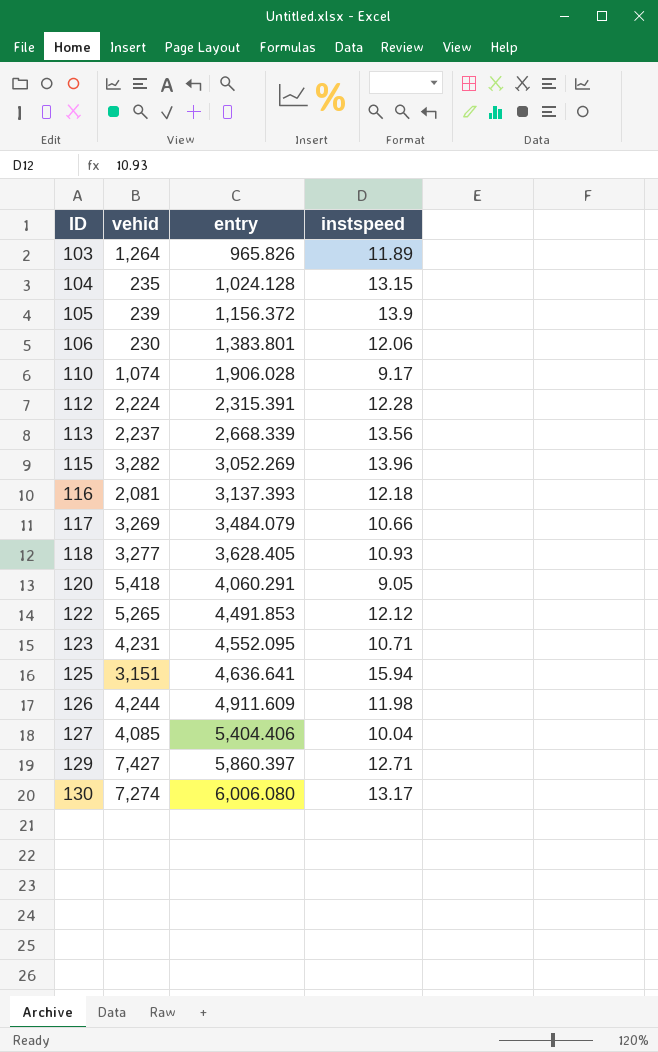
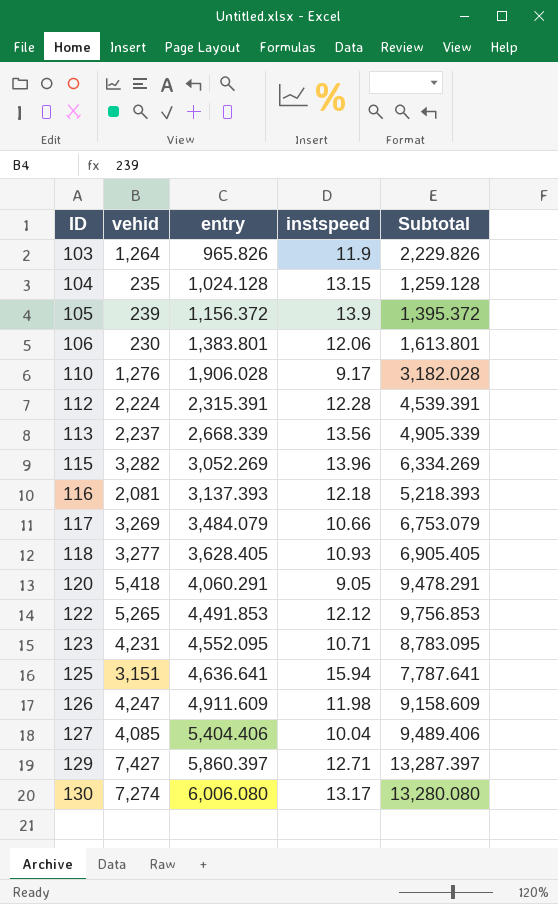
column Subtotal | formula: none -> [vehid] + [entry]
103 | instspeed: 11.89 -> 11.9
110 | vehid: 1,074 -> 1,276
126 | vehid: 4,244 -> 4,247

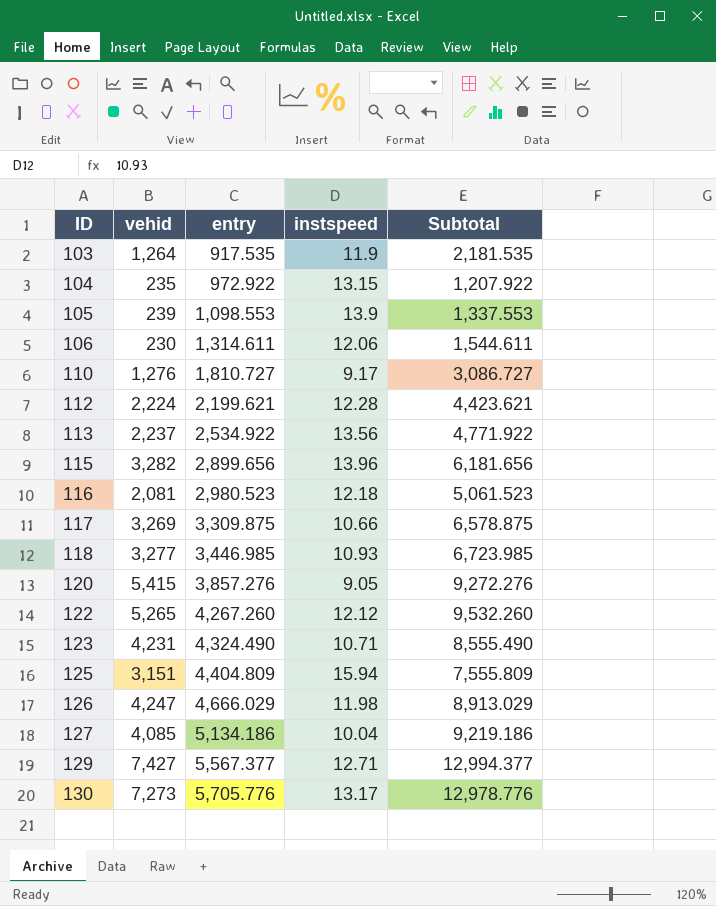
103 | entry: 965.826 -> 917.535
103 | Subtotal: 2,229.826 -> 2,181.535
104 | entry: 1,024.128 -> 972.922
104 | Subtotal: 1,259.128 -> 1,207.922
105 | entry: 1,156.372 -> 1,098.553
105 | Subtotal: 1,395.372 -> 1,337.553
106 | entry: 1,383.801 -> 1,314.611
106 | Subtotal: 1,613.801 -> 1,544.611
110 | entry: 1,906.028 -> 1,810.727
110 | Subtotal: 3,182.028 -> 3,086.727
112 | entry: 2,315.391 -> 2,199.621
112 | Subtotal: 4,539.391 -> 4,423.621
113 | entry: 2,668.339 -> 2,534.922
113 | Subtotal: 4,905.339 -> 4,771.922
115 | entry: 3,052.269 -> 2,899.656
115 | Subtotal: 6,334.269 -> 6,181.656
116 | entry: 3,137.393 -> 2,980.523
116 | Subtotal: 5,218.393 -> 5,061.523
117 | entry: 3,484.079 -> 3,309.875
117 | Subtotal: 6,753.079 -> 6,578.875
118 | entry: 3,628.405 -> 3,446.985
118 | Subtotal: 6,905.405 -> 6,723.985
120 | vehid: 5,418 -> 5,415
120 | entry: 4,060.291 -> 3,857.276
120 | Subtotal: 9,478.291 -> 9,272.276
122 | entry: 4,491.853 -> 4,267.260
122 | Subtotal: 9,756.853 -> 9,532.260
123 | entry: 4,552.095 -> 4,324.490
123 | Subtotal: 8,783.095 -> 8,555.490
125 | entry: 4,636.641 -> 4,404.809
125 | Subtotal: 7,787.641 -> 7,555.809
126 | entry: 4,911.609 -> 4,666.029
126 | Subtotal: 9,158.609 -> 8,913.029
127 | entry: 5,404.406 -> 5,134.186
127 | Subtotal: 9,489.406 -> 9,219.186
129 | entry: 5,860.397 -> 5,567.377
129 | Subtotal: 13,287.397 -> 12,994.377
130 | vehid: 7,274 -> 7,273
130 | entry: 6,006.080 -> 5,705.776
130 | Subtotal: 13,280.080 -> 12,978.776

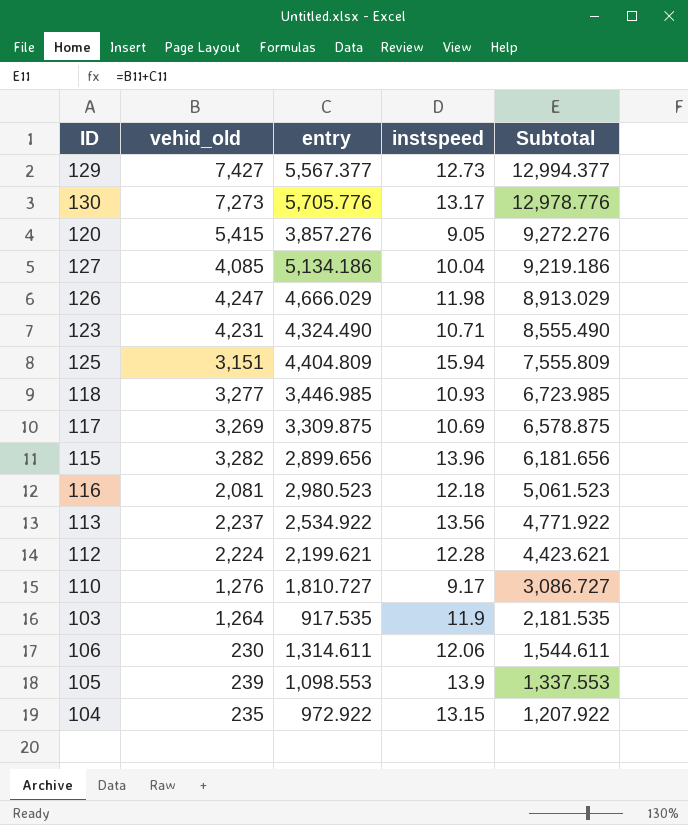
row order: ID ascending -> Subtotal descending
column name: vehid -> vehid_old
row 122: 5,265 | 4,267.260 | 12.12 | 9,532.260 -> none
129 | instspeed: 12.71 -> 12.73
117 | instspeed: 10.66 -> 10.69

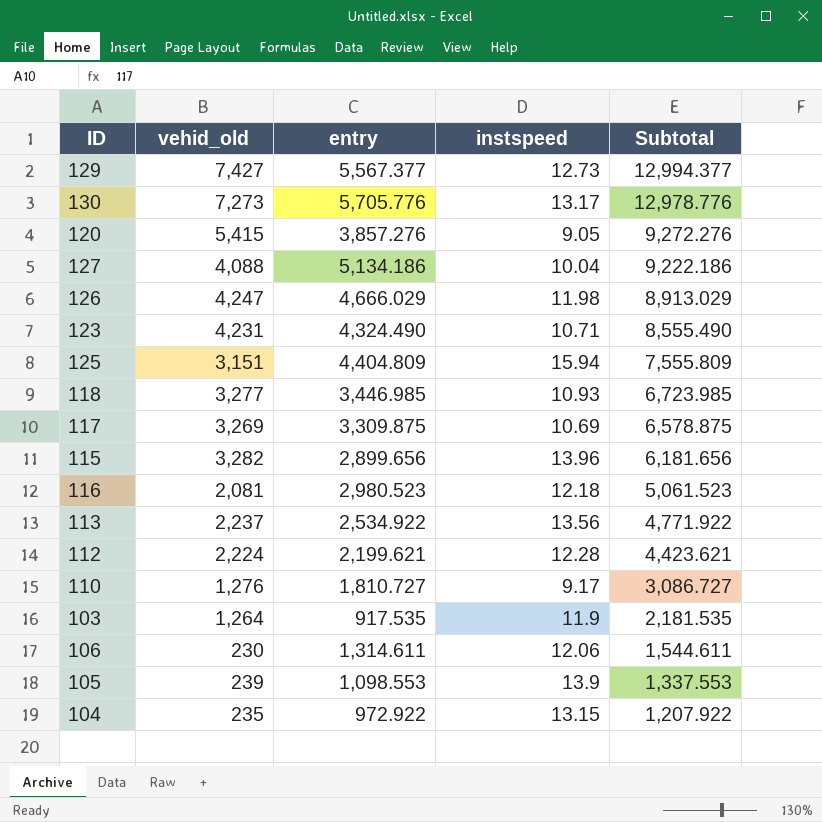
127 | vehid_old: 4,085 -> 4,088
127 | Subtotal: 9,219.186 -> 9,222.186

